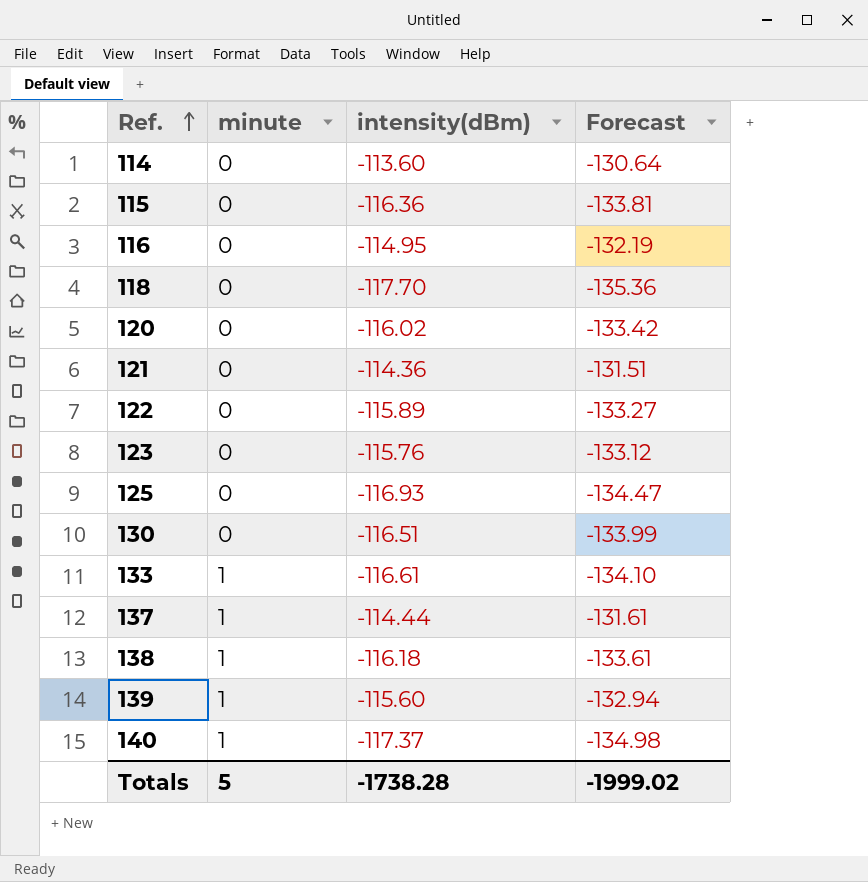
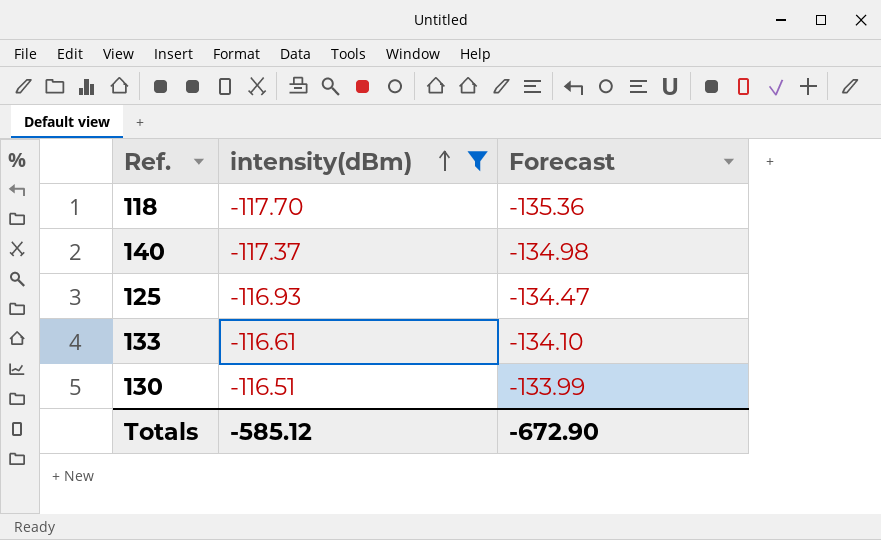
filter: none -> intensity(dBm) <= -116.51
row order: Ref. ascending -> intensity(dBm) ascending
column minute | position: 2 -> none
Totals | intensity(dBm): -1738.28 -> -585.12
Totals | Forecast: -1999.02 -> -672.90

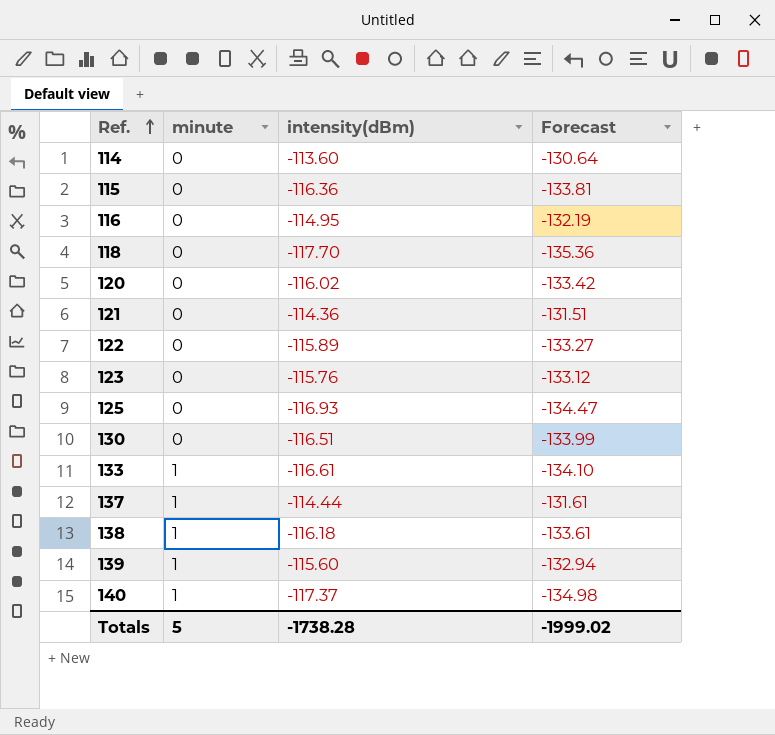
filter: intensity(dBm) <= -116.51 -> none
row order: intensity(dBm) ascending -> Ref. ascending
column minute | position: none -> 2
Totals | intensity(dBm): -585.12 -> -1738.28
Totals | Forecast: -672.90 -> -1999.02

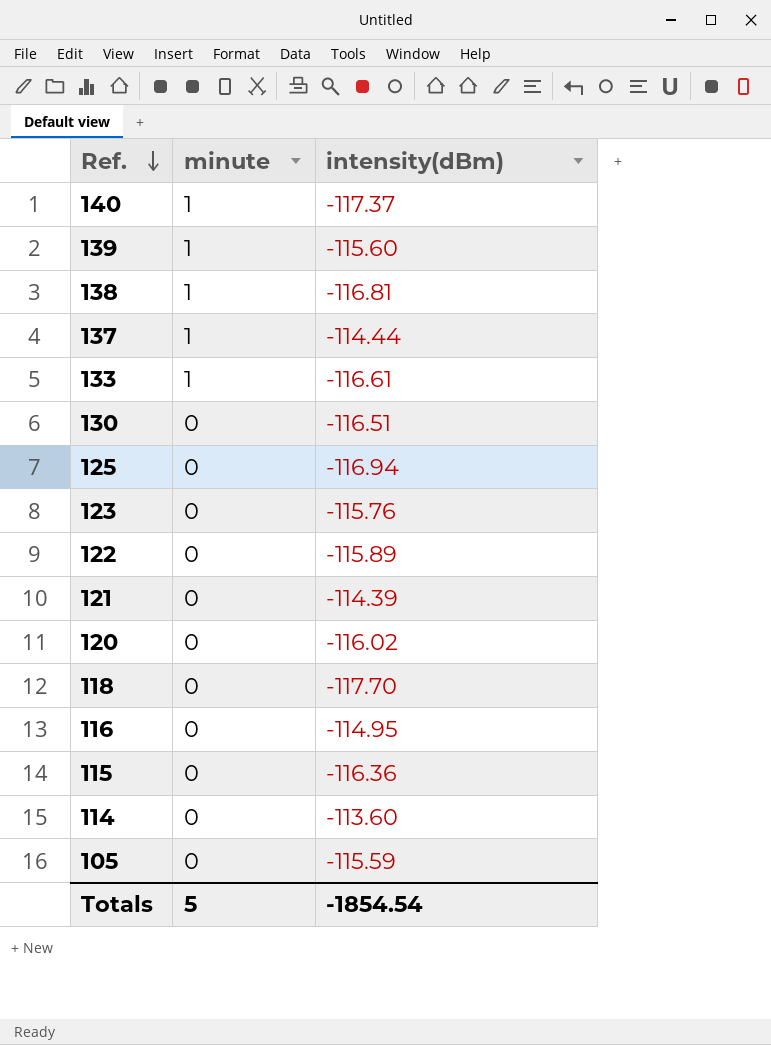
row order: Ref. ascending -> Ref. descending
column Forecast | formula: [intensity(dBm)] * 1.15 -> none
138 | intensity(dBm): -116.18 -> -116.81
125 | intensity(dBm): -116.93 -> -116.94
121 | intensity(dBm): -114.36 -> -114.39
row 105: none -> 0 | -115.59
Totals | intensity(dBm): -1738.28 -> -1854.54

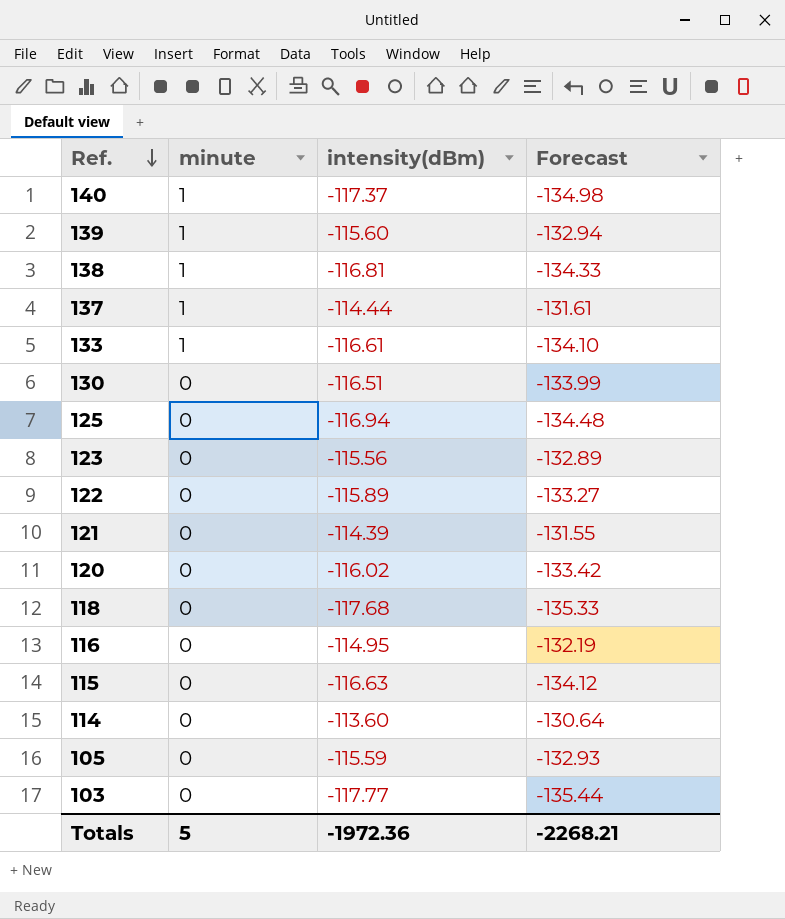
column Forecast | formula: none -> [intensity(dBm)] * 1.15
123 | intensity(dBm): -115.76 -> -115.56
118 | intensity(dBm): -117.70 -> -117.68
115 | intensity(dBm): -116.36 -> -116.63
row 103: none -> 0 | -117.77 | -135.44
Totals | intensity(dBm): -1854.54 -> -1972.36

